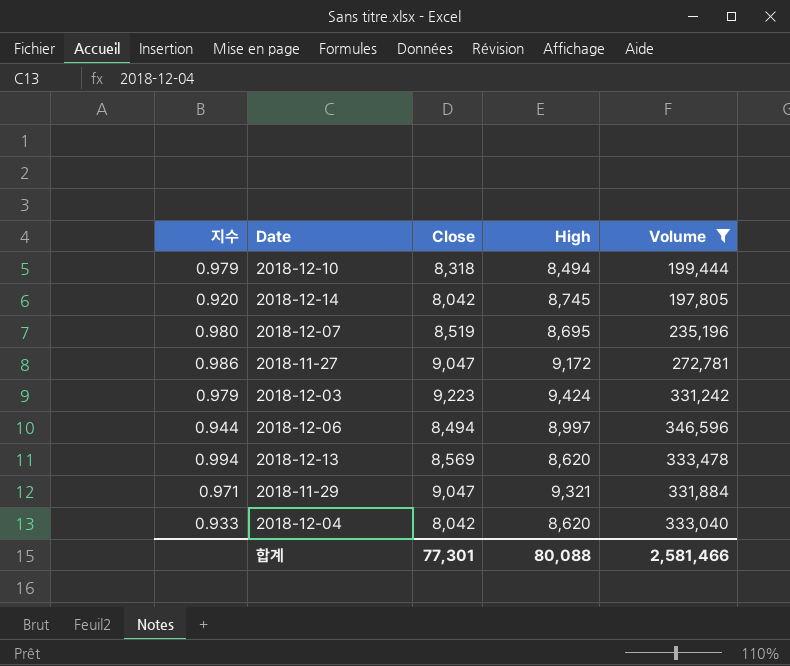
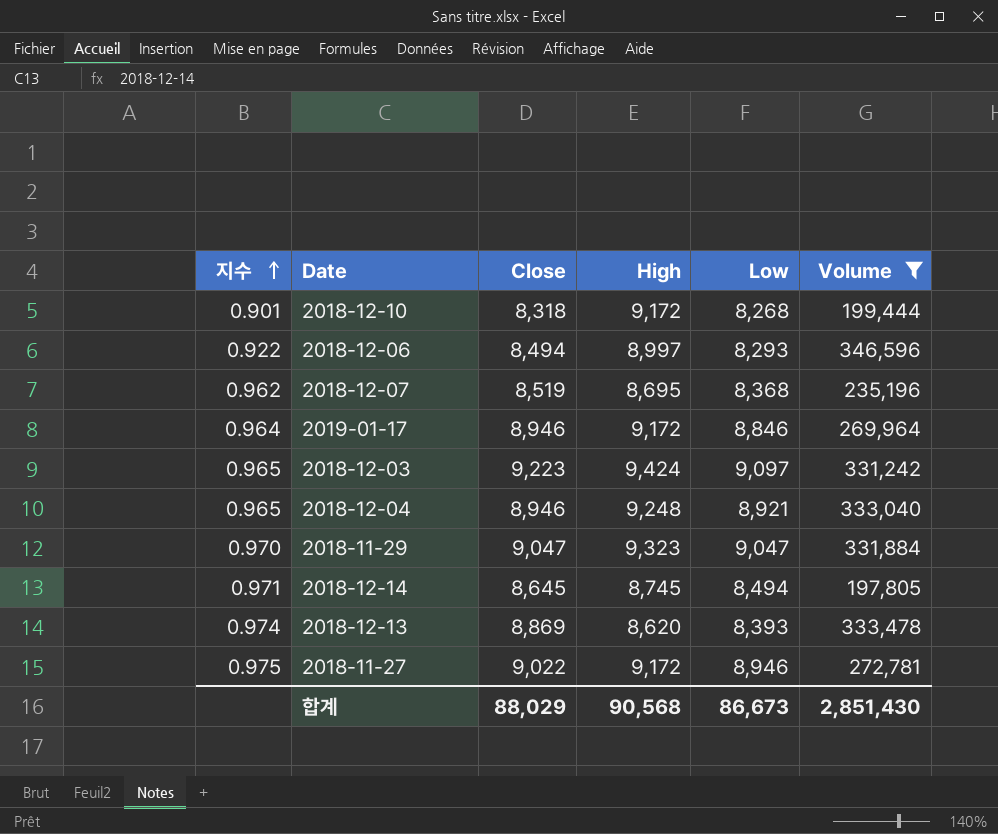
row order: none -> 지수 ascending
column 지수 | formula: [Close] / [High] -> [Low] / [High]
column Low | position: none -> 5
2018-12-10 | High: 8,494 -> 9,172
row 2019-01-17: none -> 0.964 | 8,946 | 9,172 | 8,846 | 269,964
2018-12-04 | Close: 8,042 -> 8,946
2018-12-04 | High: 8,620 -> 9,248
2018-11-29 | High: 9,321 -> 9,323
2018-12-14 | Close: 8,042 -> 8,645
2018-12-13 | Close: 8,569 -> 8,869
2018-11-27 | Close: 9,047 -> 9,022
합계 | Close: 77,301 -> 88,029
합계 | High: 80,088 -> 90,568
합계 | Volume: 2,581,466 -> 2,851,430

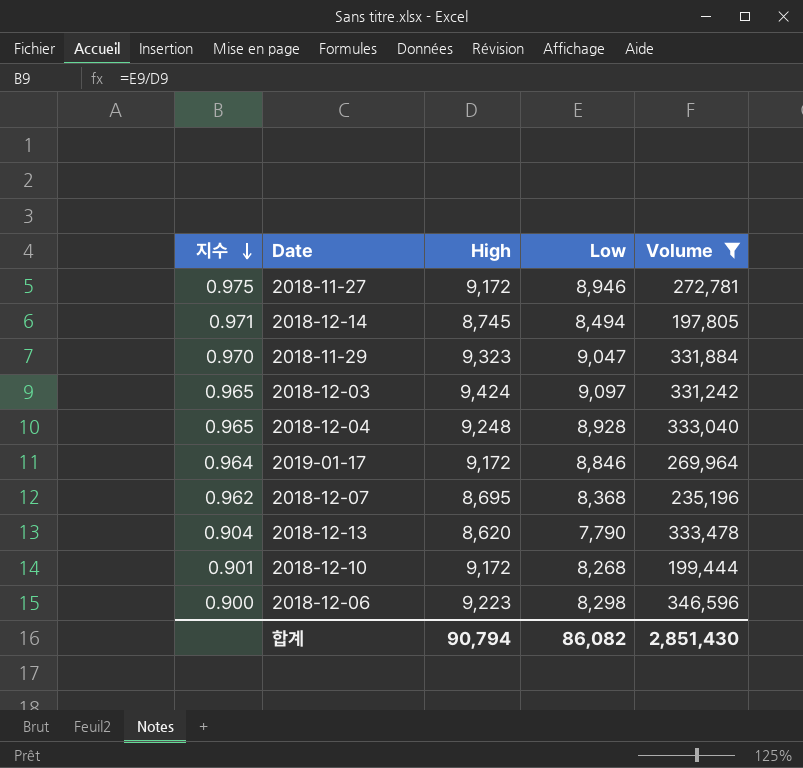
row order: 지수 ascending -> 지수 descending
column Close | position: 3 -> none
2018-12-04 | Low: 8,921 -> 8,928
2018-12-13 | 지수: 0.974 -> 0.904
2018-12-13 | Low: 8,393 -> 7,790
2018-12-06 | 지수: 0.922 -> 0.900
2018-12-06 | High: 8,997 -> 9,223
2018-12-06 | Low: 8,293 -> 8,298
합계 | High: 90,568 -> 90,794
합계 | Low: 86,673 -> 86,082

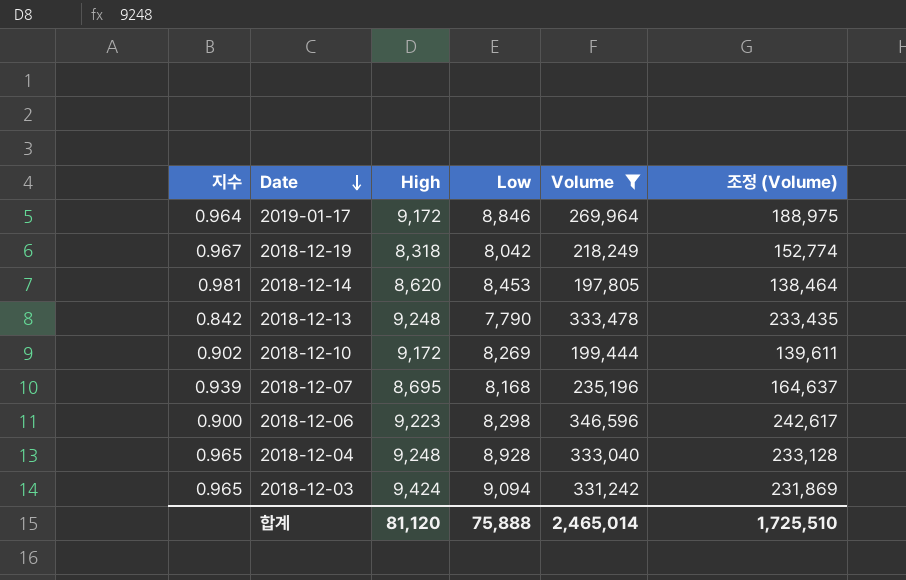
row order: 지수 descending -> Date descending
column 조정 (Volume) | formula: none -> [Volume] * 0.7
row 2018-11-27: 0.975 | 9,172 | 8,946 | 272,781 -> none
row 2018-11-29: 0.970 | 9,323 | 9,047 | 331,884 -> none
row 2018-12-19: none -> 0.967 | 8,318 | 8,042 | 218,249 | 152,774
2018-12-14 | 지수: 0.971 -> 0.981
2018-12-14 | High: 8,745 -> 8,620
2018-12-14 | Low: 8,494 -> 8,453
2018-12-13 | 지수: 0.904 -> 0.842
2018-12-13 | High: 8,620 -> 9,248
2018-12-10 | 지수: 0.901 -> 0.902
2018-12-10 | Low: 8,268 -> 8,269
2018-12-07 | 지수: 0.962 -> 0.939
2018-12-07 | Low: 8,368 -> 8,168
2018-12-03 | Low: 9,097 -> 9,094
합계 | High: 90,794 -> 81,120
합계 | Low: 86,082 -> 75,888
합계 | Volume: 2,851,430 -> 2,465,014

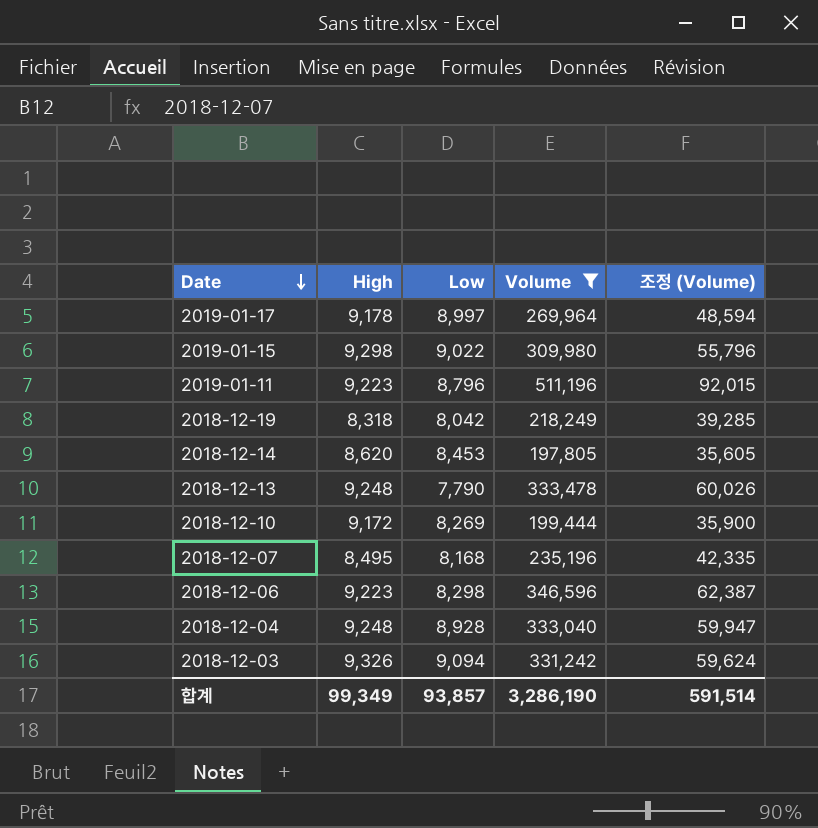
column 지수 | formula: [Low] / [High] -> none
column 조정 (Volume) | formula: [Volume] * 0.7 -> [Volume] * 0.18
2019-01-17 | High: 9,172 -> 9,178
2019-01-17 | Low: 8,846 -> 8,997
row 2019-01-15: none -> 9,298 | 9,022 | 309,980 | 55,796
row 2019-01-11: none -> 9,223 | 8,796 | 511,196 | 92,015
2018-12-07 | High: 8,695 -> 8,495
2018-12-03 | High: 9,424 -> 9,326
합계 | High: 81,120 -> 99,349
합계 | Low: 75,888 -> 93,857
합계 | Volume: 2,465,014 -> 3,286,190
합계 | 조정 (Volume): 1,725,510 -> 591,514

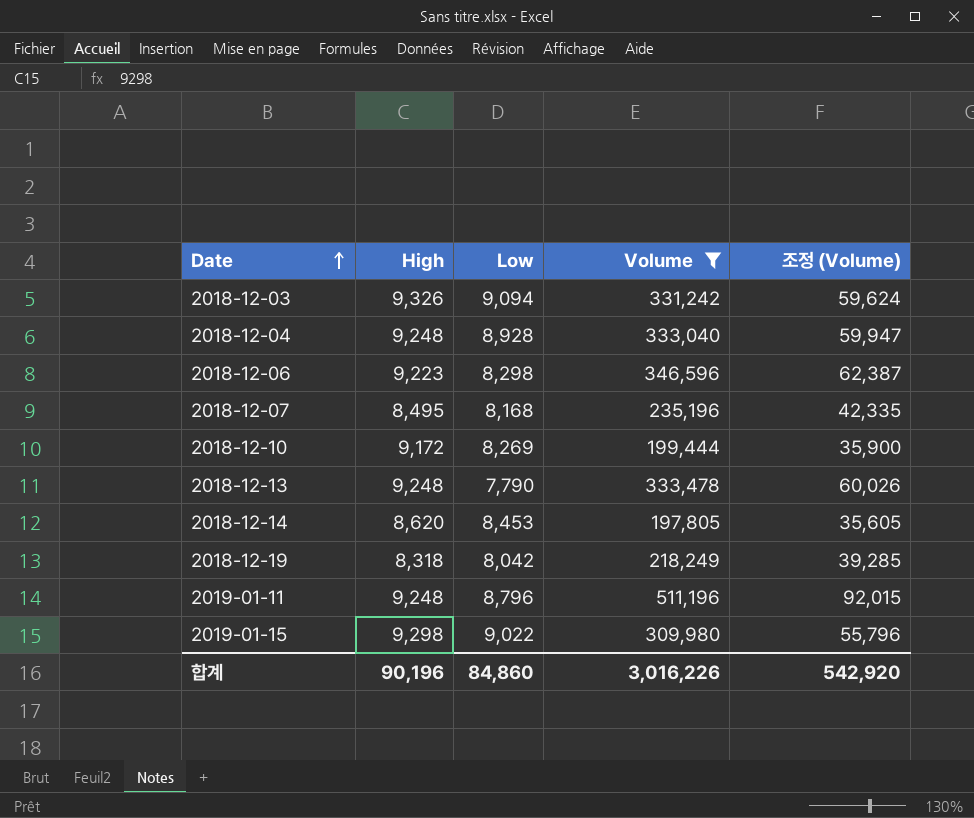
row order: Date descending -> Date ascending
row 2019-01-17: 9,178 | 8,997 | 269,964 | 48,594 -> none
2019-01-11 | High: 9,223 -> 9,248
합계 | High: 99,349 -> 90,196
합계 | Low: 93,857 -> 84,860
합계 | Volume: 3,286,190 -> 3,016,226
합계 | 조정 (Volume): 591,514 -> 542,920

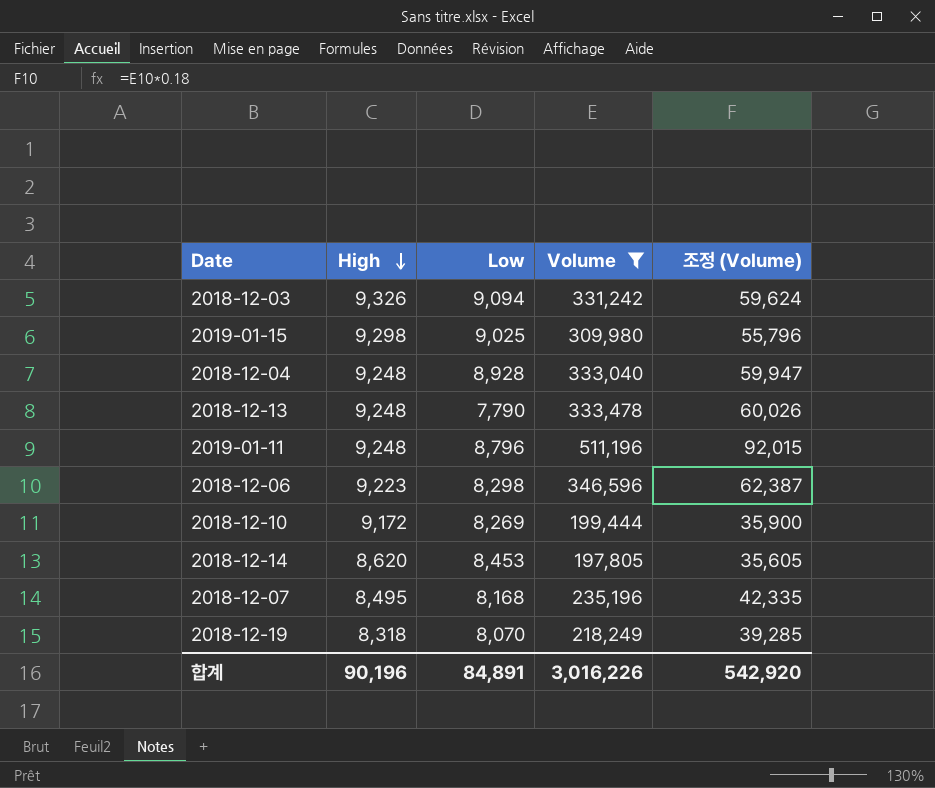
row order: Date ascending -> High descending
2019-01-15 | Low: 9,022 -> 9,025
2018-12-19 | Low: 8,042 -> 8,070
합계 | Low: 84,860 -> 84,891

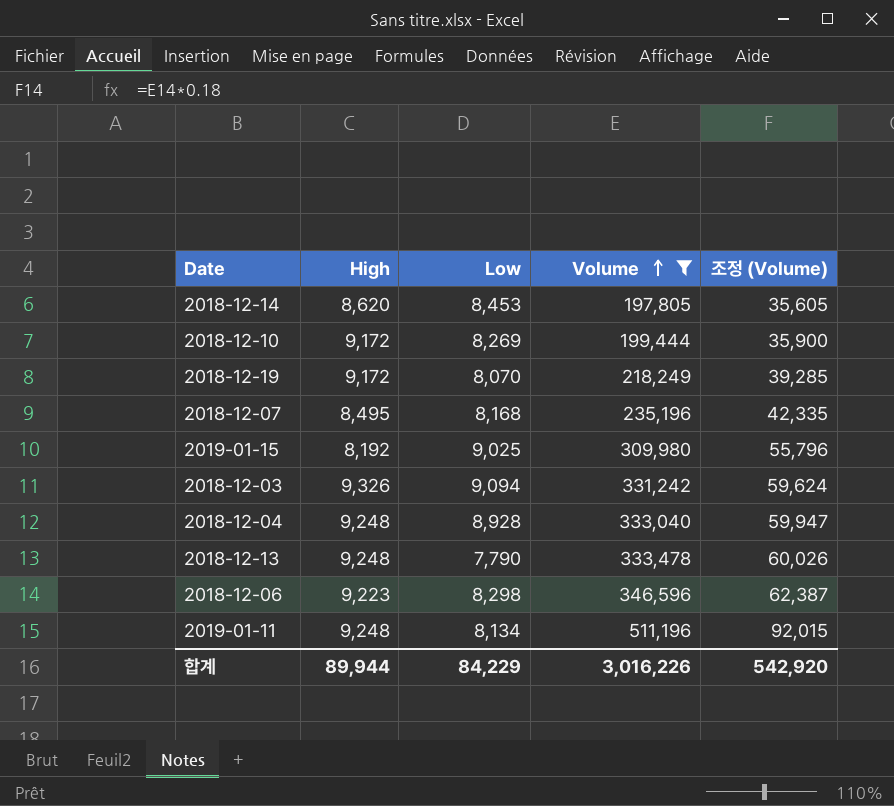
row order: High descending -> Volume ascending
2018-12-19 | High: 8,318 -> 9,172
2019-01-15 | High: 9,298 -> 8,192
2019-01-11 | Low: 8,796 -> 8,134
합계 | High: 90,196 -> 89,944
합계 | Low: 84,891 -> 84,229

